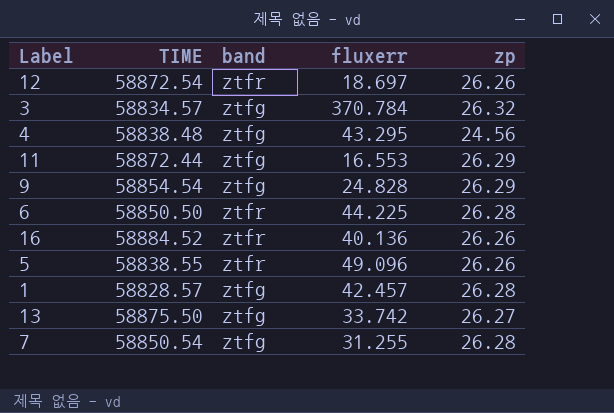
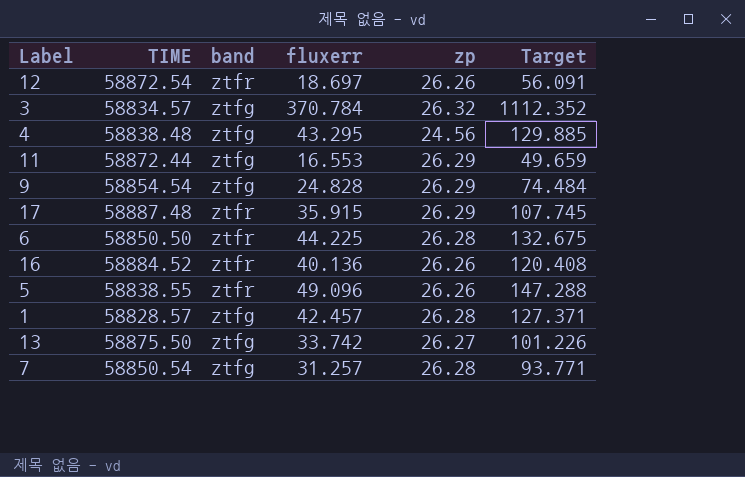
column Target | formula: none -> [fluxerr] * 3
row 17: none -> 58887.48 | ztfr | 35.915 | 26.29 | 107.745
7 | fluxerr: 31.255 -> 31.257

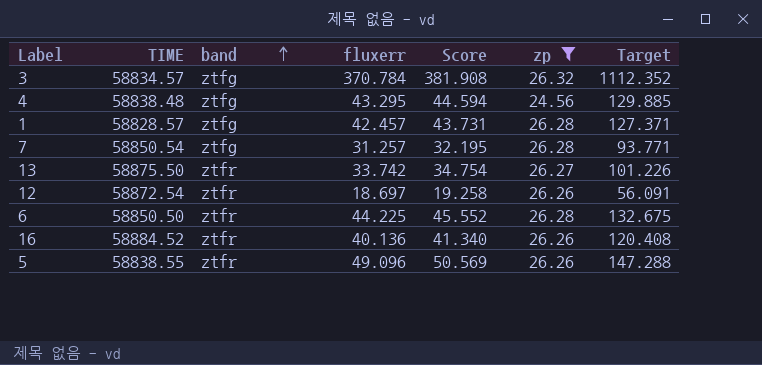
filter: none -> zp != 26.29
row order: none -> band ascending
column Score | formula: none -> [fluxerr] * 1.03
13 | band: ztfg -> ztfr

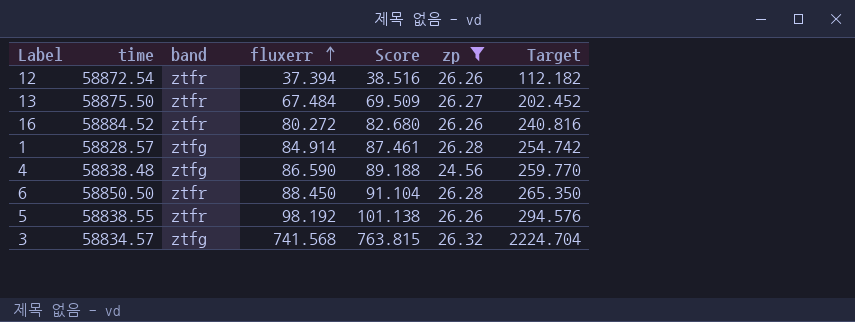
row order: band ascending -> fluxerr ascending
column name: TIME -> time
row 7: 58850.54 | ztfg | 31.257 | 32.195 | 26.28 | 93.771 -> none
12 | fluxerr: 18.697 -> 37.394
12 | Score: 19.258 -> 38.516
12 | Target: 56.091 -> 112.182
13 | fluxerr: 33.742 -> 67.484
13 | Score: 34.754 -> 69.509
13 | Target: 101.226 -> 202.452
16 | fluxerr: 40.136 -> 80.272
16 | Score: 41.340 -> 82.680
16 | Target: 120.408 -> 240.816
1 | fluxerr: 42.457 -> 84.914
1 | Score: 43.731 -> 87.461
1 | Target: 127.371 -> 254.742
4 | fluxerr: 43.295 -> 86.590
4 | Score: 44.594 -> 89.188
4 | Target: 129.885 -> 259.770
6 | fluxerr: 44.225 -> 88.450
6 | Score: 45.552 -> 91.104
6 | Target: 132.675 -> 265.350
5 | fluxerr: 49.096 -> 98.192
5 | Score: 50.569 -> 101.138
5 | Target: 147.288 -> 294.576
3 | fluxerr: 370.784 -> 741.568
3 | Score: 381.908 -> 763.815
3 | Target: 1112.352 -> 2224.704

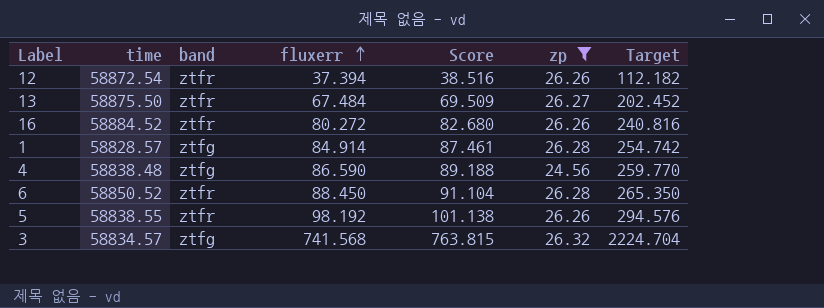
6 | time: 58850.50 -> 58850.52

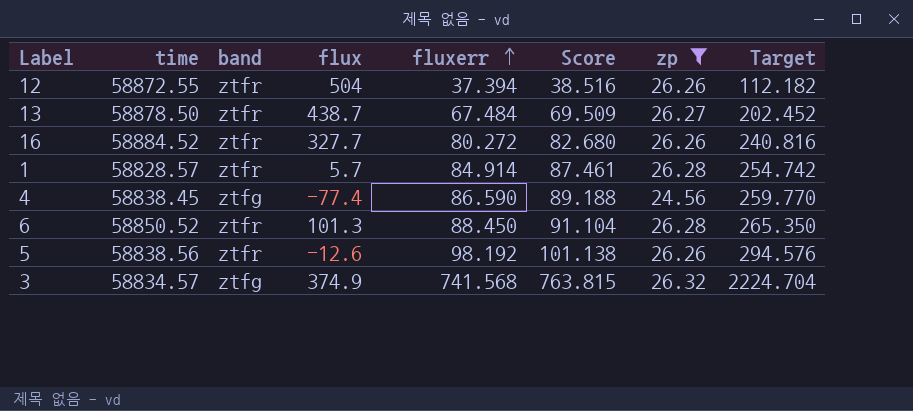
column flux | position: none -> 4
12 | time: 58872.54 -> 58872.55
13 | time: 58875.50 -> 58878.50
1 | band: ztfg -> ztfr
4 | time: 58838.48 -> 58838.45
5 | time: 58838.55 -> 58838.56

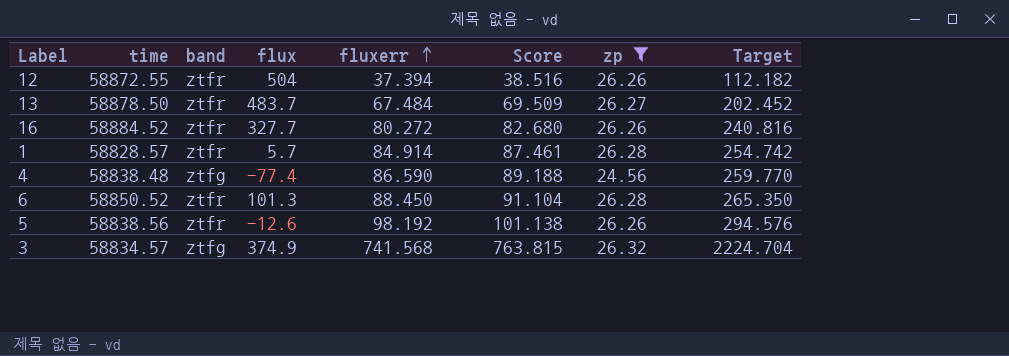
13 | flux: 438.7 -> 483.7
4 | time: 58838.45 -> 58838.48

